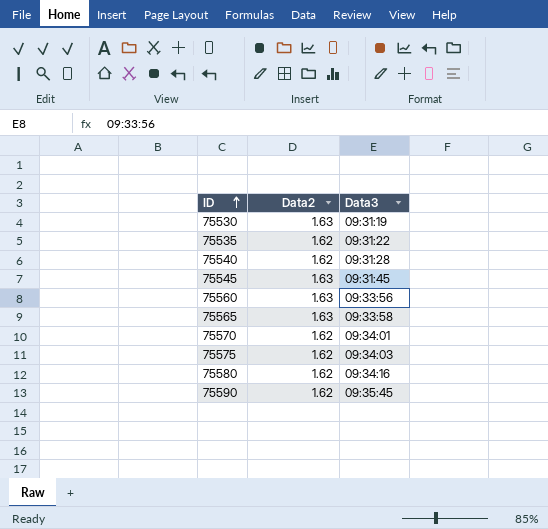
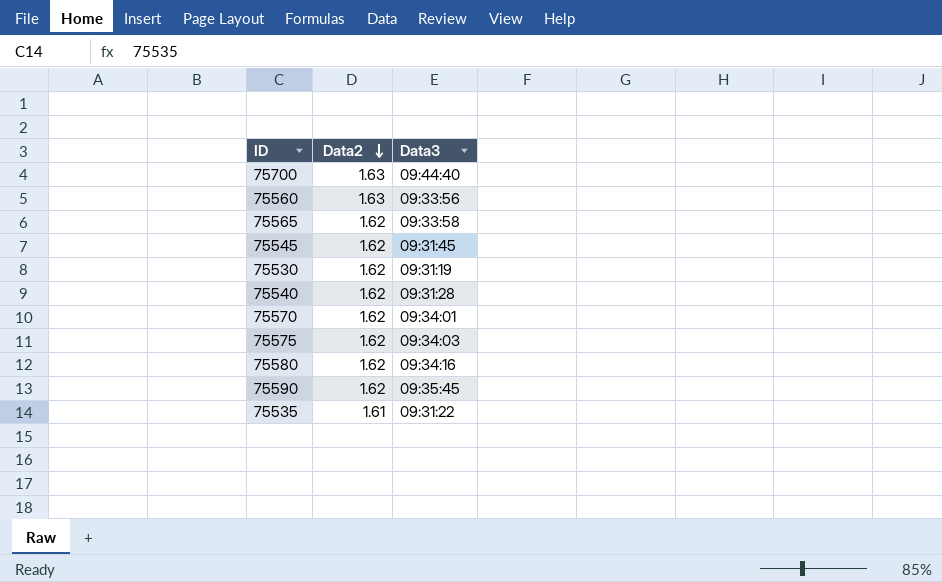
row order: ID ascending -> Data2 descending
row 75700: none -> 1.63 | 09:44:40
75565 | Data2: 1.63 -> 1.62
75545 | Data2: 1.63 -> 1.62
75530 | Data2: 1.63 -> 1.62
75535 | Data2: 1.62 -> 1.61

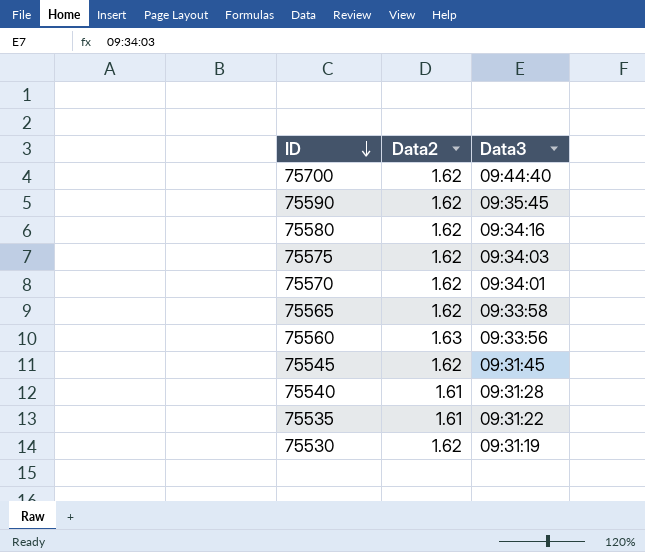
row order: Data2 descending -> ID descending
75700 | Data2: 1.63 -> 1.62
75540 | Data2: 1.62 -> 1.61

